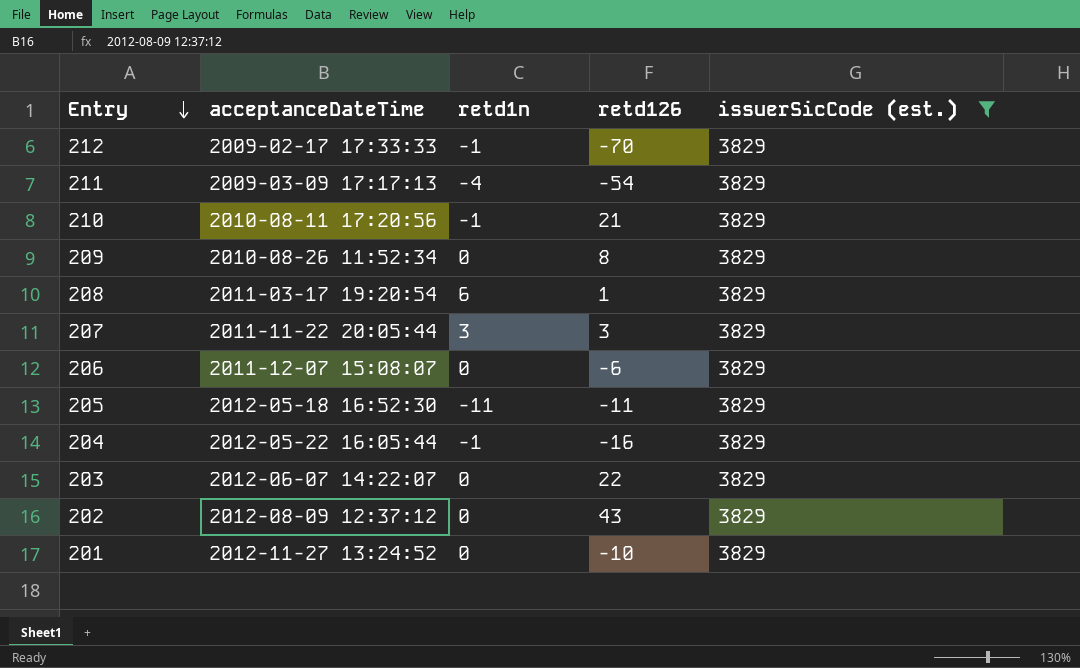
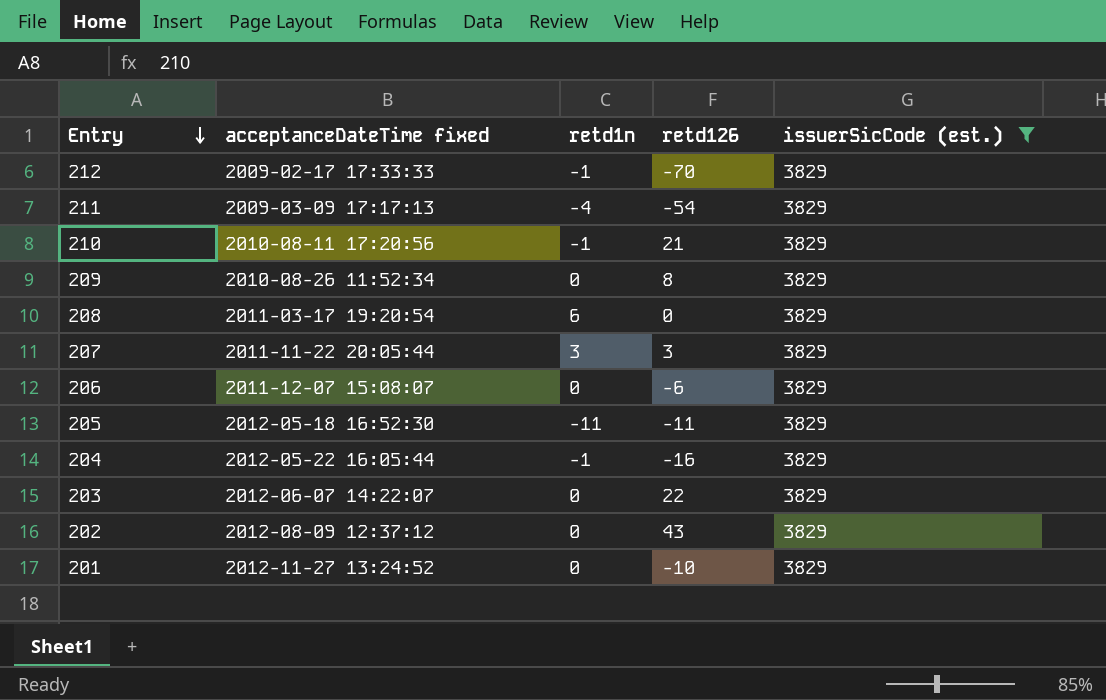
column name: acceptanceDateTime -> acceptanceDateTime fixed
208 | retd126: 1 -> 0

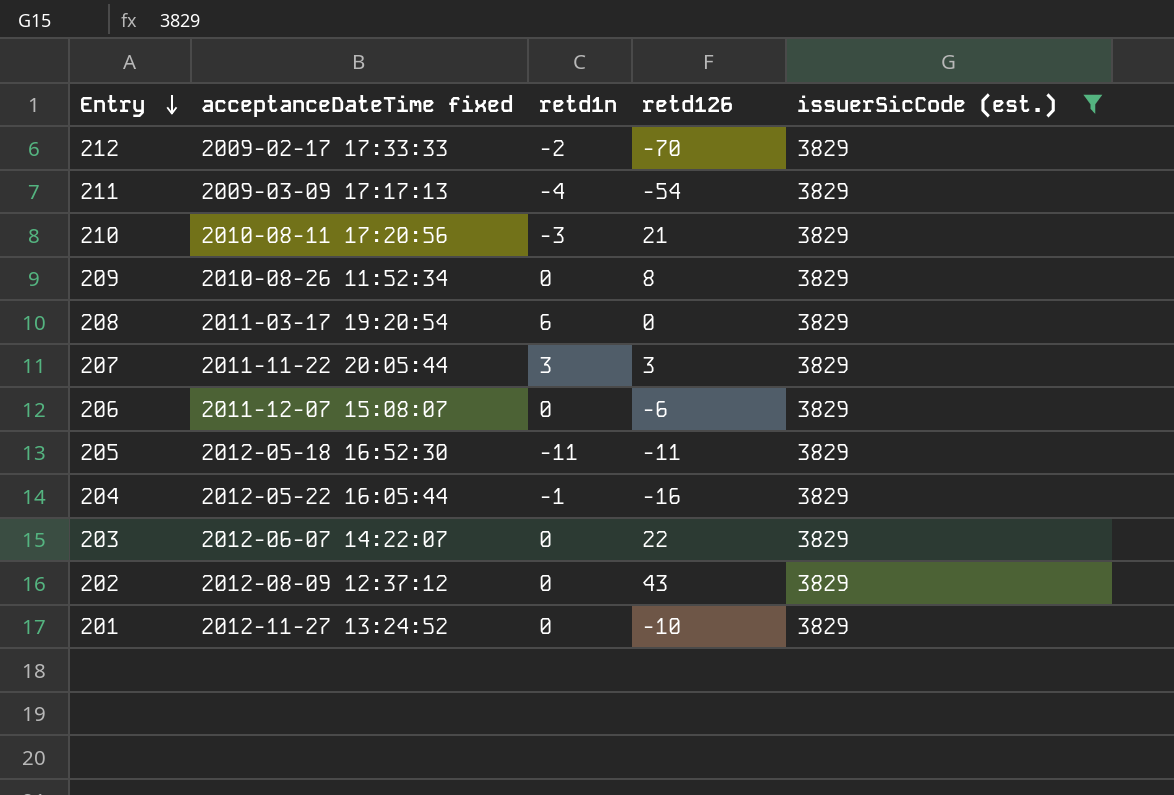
212 | retd1n: -1 -> -2
210 | retd1n: -1 -> -3

